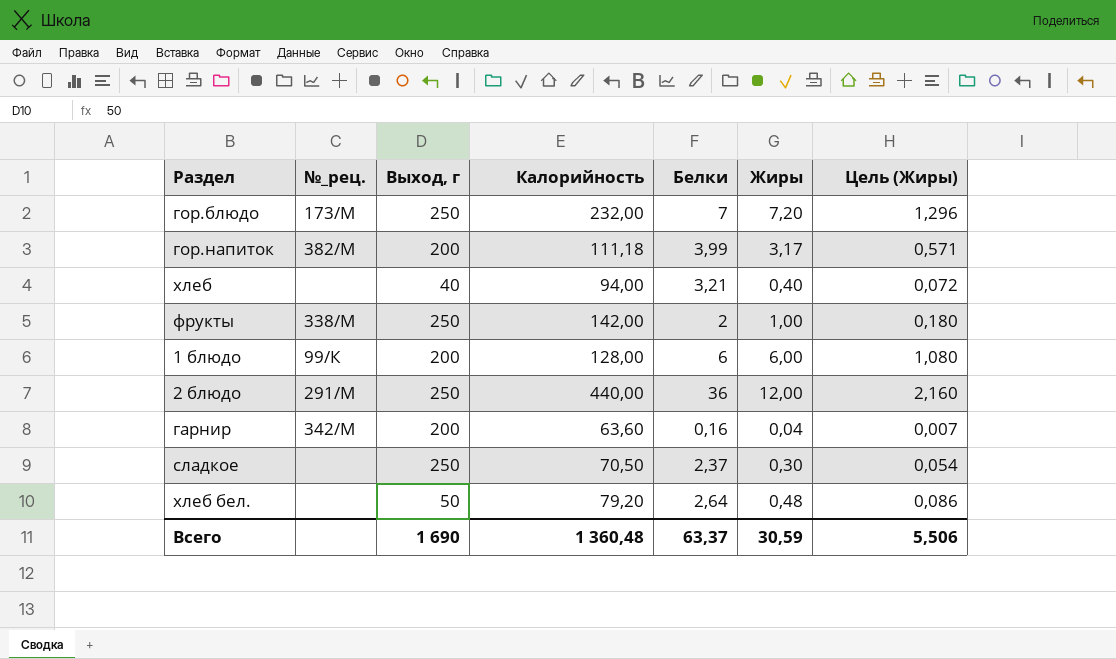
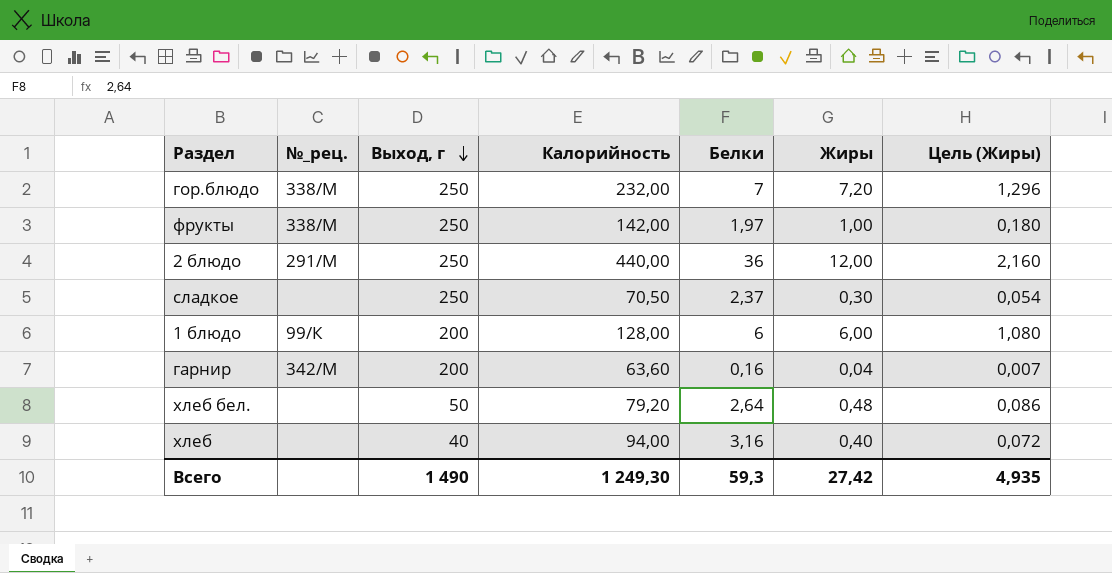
row order: none -> Выход, г descending
row гор.напиток: 382/М | 200 | 111,18 | 3,99 | 3,17 | 0,571 -> none
гор.блюдо | №_рец.: 173/М -> 338/М
фрукты | Белки: 2 -> 1,97
хлеб | Белки: 3,21 -> 3,16
Всего | Выход, г: 1 690 -> 1 490
Всего | Калорийность: 1 360,48 -> 1 249,30
Всего | Белки: 63,37 -> 59,3
Всего | Жиры: 30,59 -> 27,42
Всего | Цель (Жиры): 5,506 -> 4,935

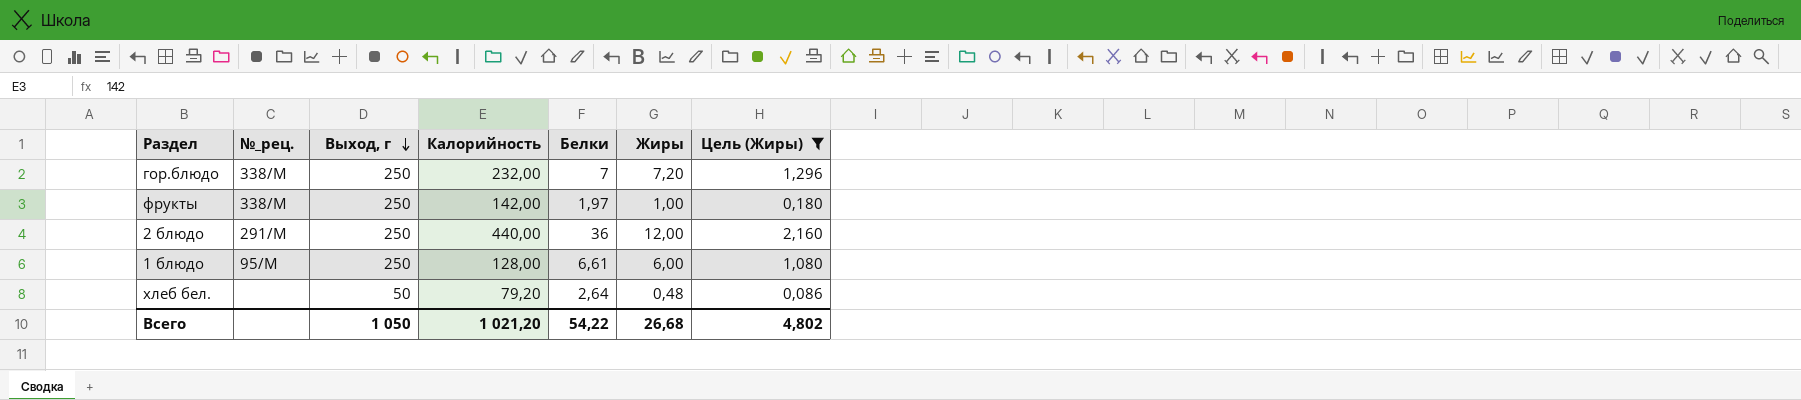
filter: none -> Цель (Жиры) >= 0,086
1 блюдо | №_рец.: 99/К -> 95/М
1 блюдо | Выход, г: 200 -> 250
1 блюдо | Белки: 6 -> 6,61
Всего | Выход, г: 1 490 -> 1 050
Всего | Калорийность: 1 249,30 -> 1 021,20
Всего | Белки: 59,3 -> 54,22
Всего | Жиры: 27,42 -> 26,68
Всего | Цель (Жиры): 4,935 -> 4,802

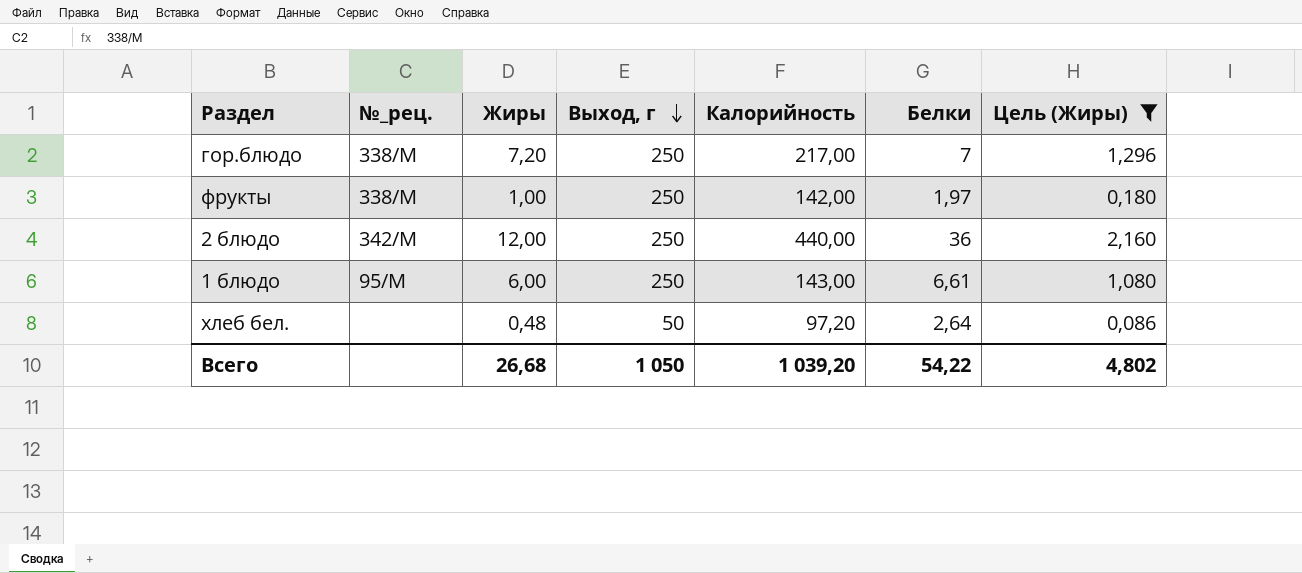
column Жиры | position: 6 -> 3
гор.блюдо | Калорийность: 232,00 -> 217,00
2 блюдо | №_рец.: 291/М -> 342/М
1 блюдо | Калорийность: 128,00 -> 143,00
хлеб бел. | Калорийность: 79,20 -> 97,20
Всего | Калорийность: 1 021,20 -> 1 039,20

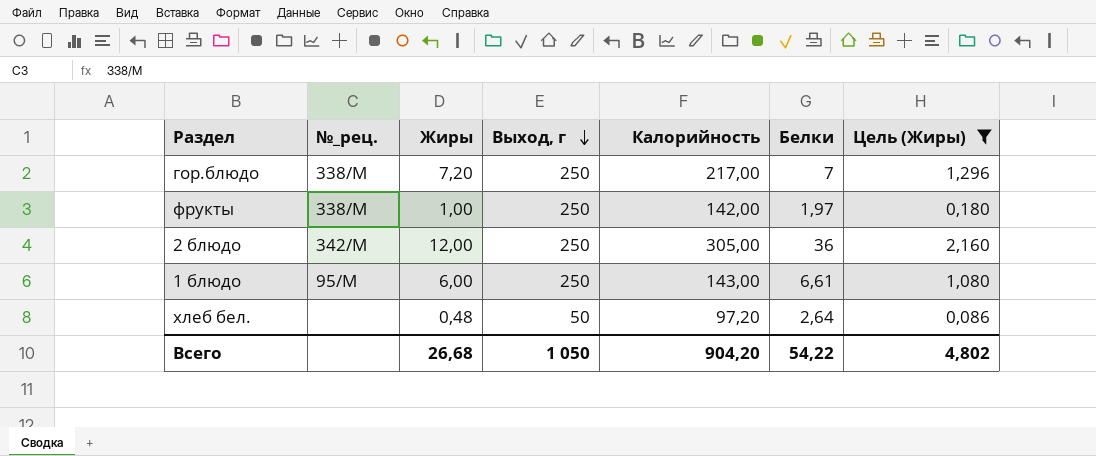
2 блюдо | Калорийность: 440,00 -> 305,00
Всего | Калорийность: 1 039,20 -> 904,20

